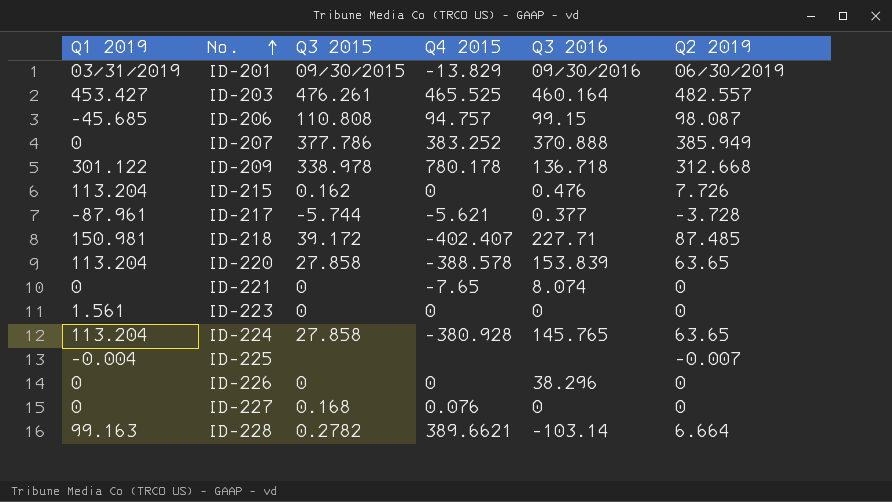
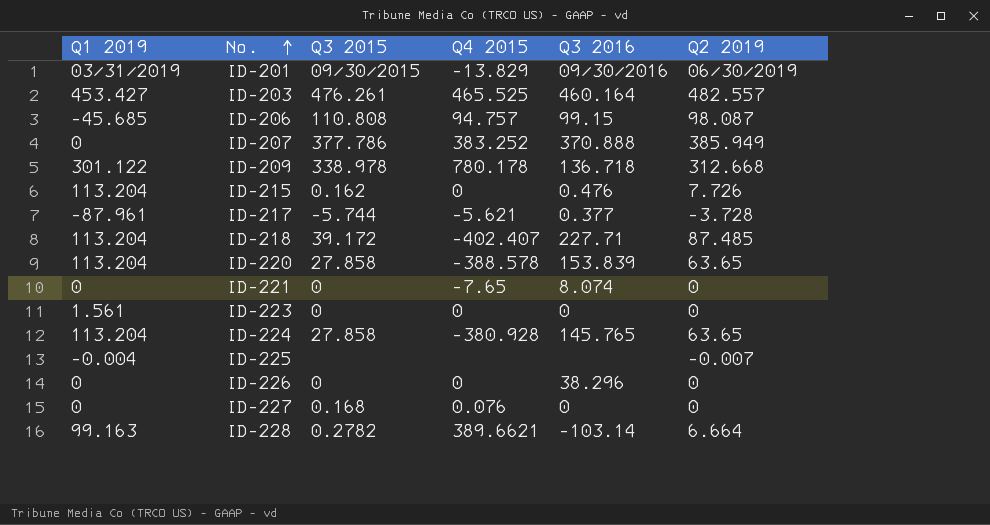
ID-218 | Q1 2019: 150.981 -> 113.204

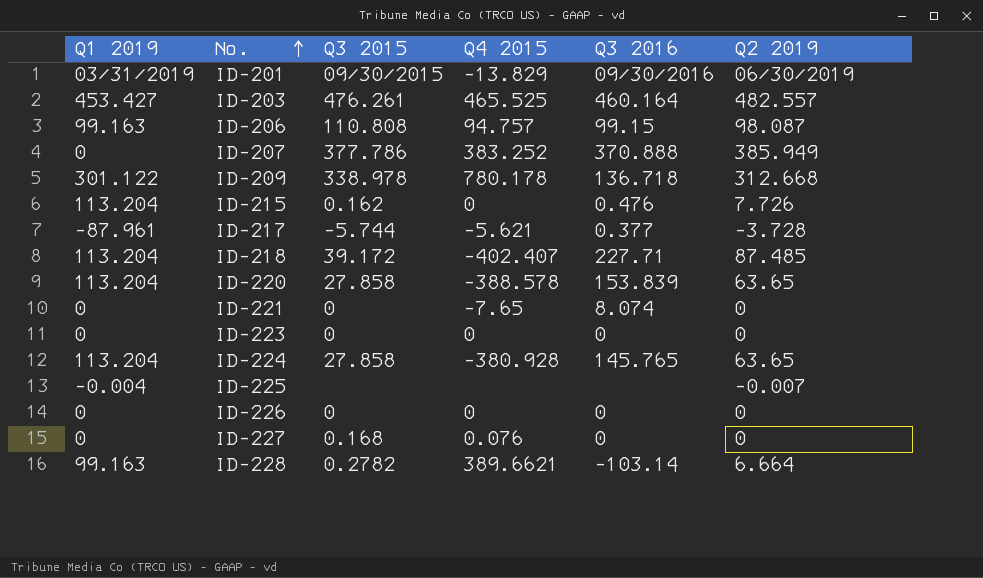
ID-206 | Q1 2019: -45.685 -> 99.163
ID-223 | Q1 2019: 1.561 -> 0
ID-226 | Q3 2016: 38.296 -> 0

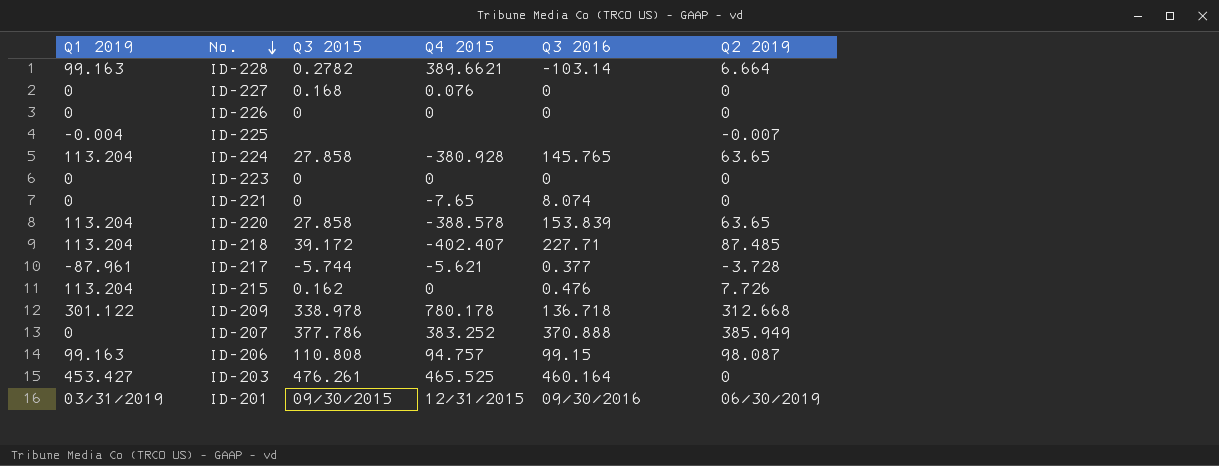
row order: No. ascending -> No. descending
ID-203 | Q2 2019: 482.557 -> 0
ID-201 | Q4 2015: -13.829 -> 12/31/2015

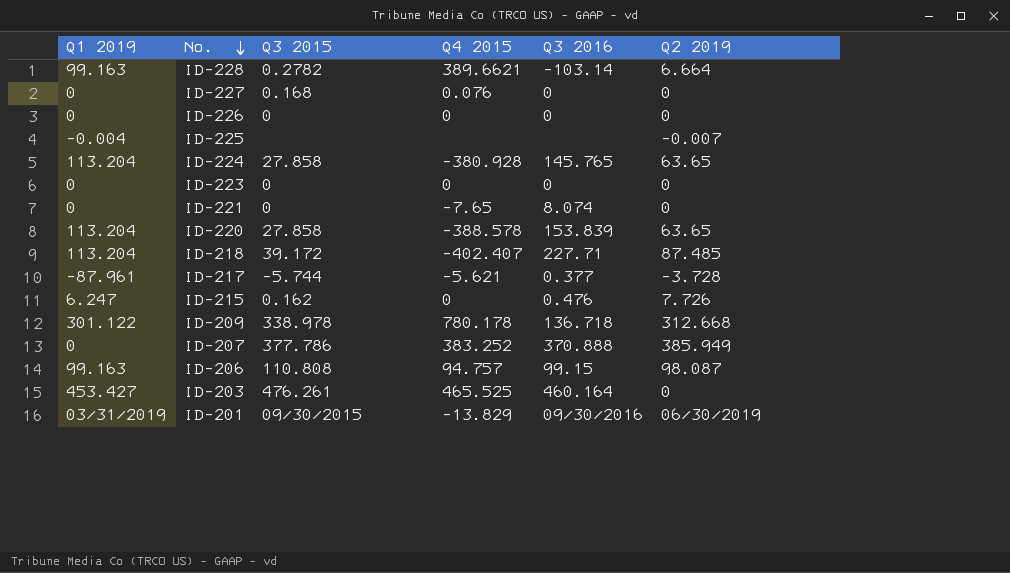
ID-215 | Q1 2019: 113.204 -> 6.247
ID-201 | Q4 2015: 12/31/2015 -> -13.829

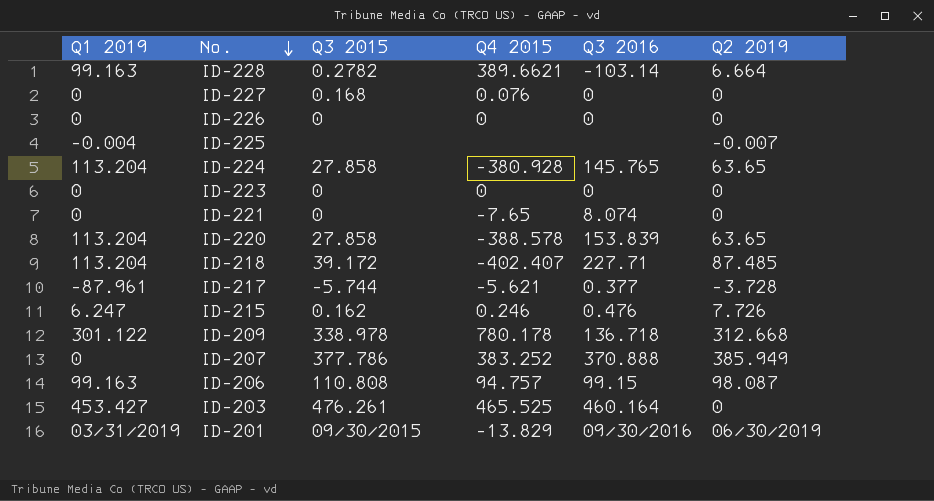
ID-215 | Q4 2015: 0 -> 0.246

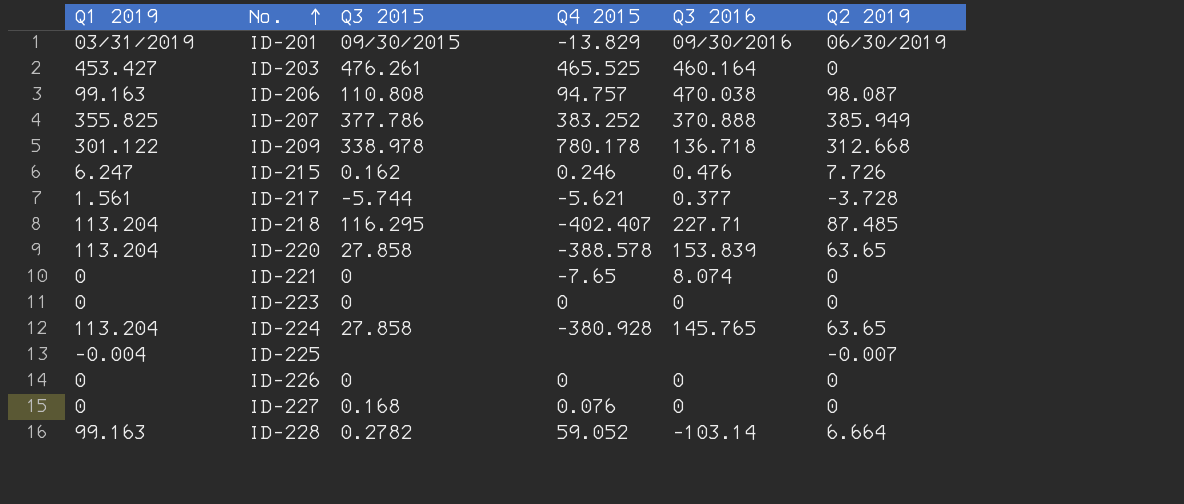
row order: No. descending -> No. ascending
ID-206 | Q3 2016: 99.15 -> 470.038
ID-207 | Q1 2019: 0 -> 355.825
ID-217 | Q1 2019: -87.961 -> 1.561
ID-218 | Q3 2015: 39.172 -> 116.295
ID-228 | Q4 2015: 389.6621 -> 59.052

